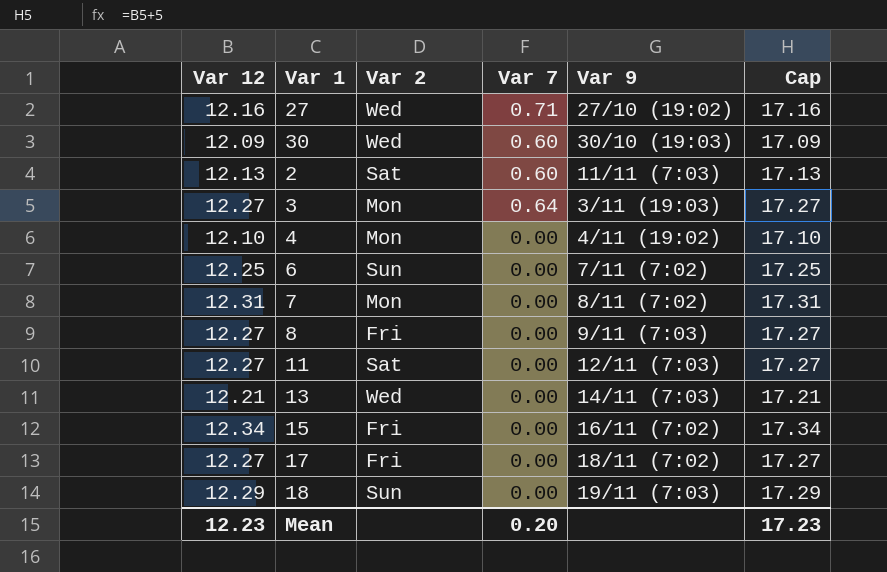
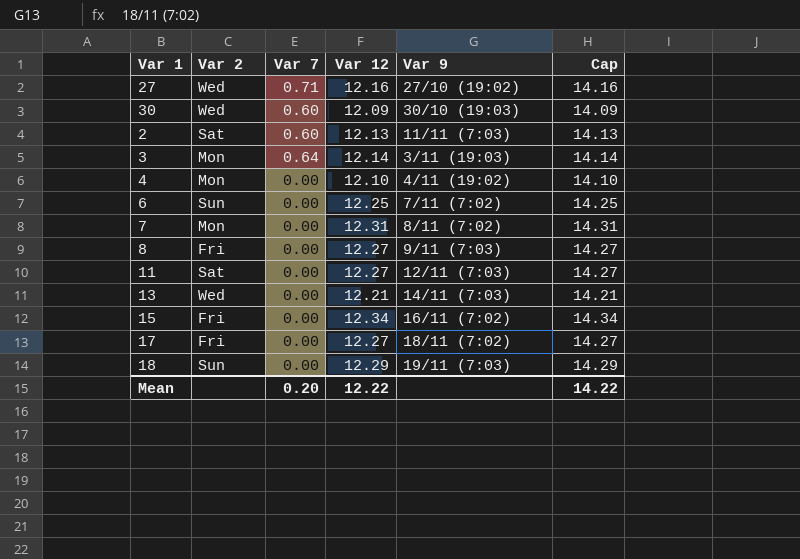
column Var 12 | position: 1 -> 4
column Cap | formula: [Var 12] + 5 -> [Var 12] + 2
3 | Var 12: 12.27 -> 12.14
Mean | Var 12: 12.23 -> 12.22
Mean | Cap: 17.23 -> 14.22

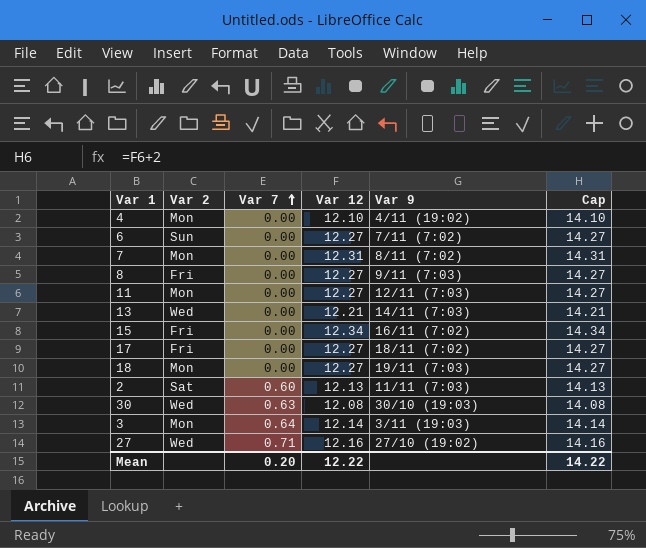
row order: none -> Var 7 ascending
6 | Var 12: 12.25 -> 12.27
6 | Cap: 14.25 -> 14.27
11 | Var 2: Sat -> Mon
18 | Var 2: Sun -> Mon
18 | Var 12: 12.29 -> 12.27
18 | Cap: 14.29 -> 14.27
30 | Var 7: 0.60 -> 0.63
30 | Var 12: 12.09 -> 12.08
30 | Cap: 14.09 -> 14.08

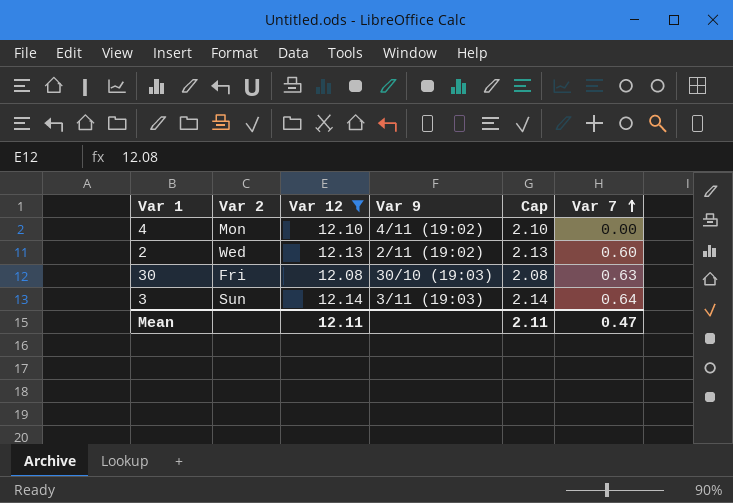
filter: none -> Var 12 <= 12.14
column Cap | formula: [Var 12] + 2 -> [Var 12] - 10
column Var 7 | position: 3 -> 6
2 | Var 2: Sat -> Wed
2 | Var 9: 11/11 (7:03) -> 2/11 (19:02)
30 | Var 2: Wed -> Fri
3 | Var 2: Mon -> Sun
Mean | Var 12: 12.22 -> 12.11
Mean | Cap: 14.22 -> 2.11
Mean | Var 7: 0.20 -> 0.47

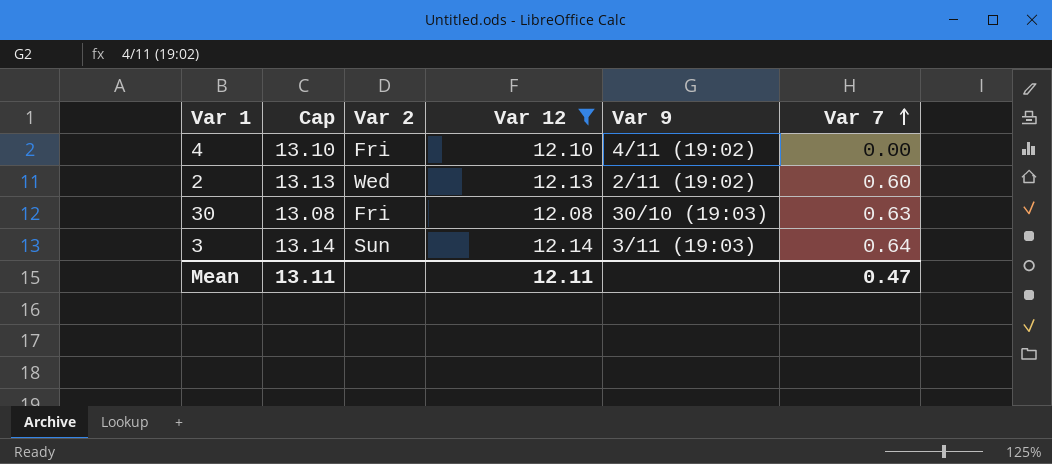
column Cap | formula: [Var 12] - 10 -> [Var 12] + 1
column Cap | position: 5 -> 2
4 | Var 2: Mon -> Fri
Mean | Cap: 2.11 -> 13.11

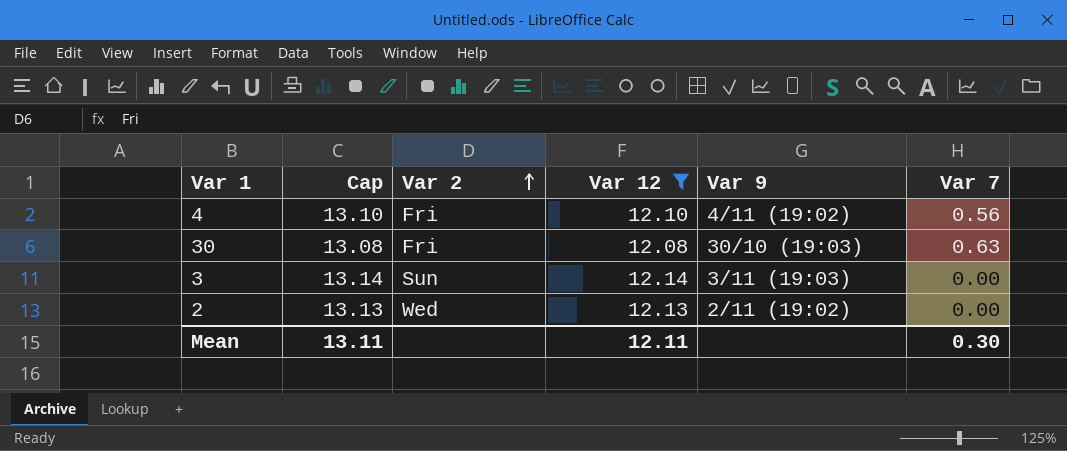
row order: Var 7 ascending -> Var 2 ascending
4 | Var 7: 0.00 -> 0.56
3 | Var 7: 0.64 -> 0.00
2 | Var 7: 0.60 -> 0.00
Mean | Var 7: 0.47 -> 0.30

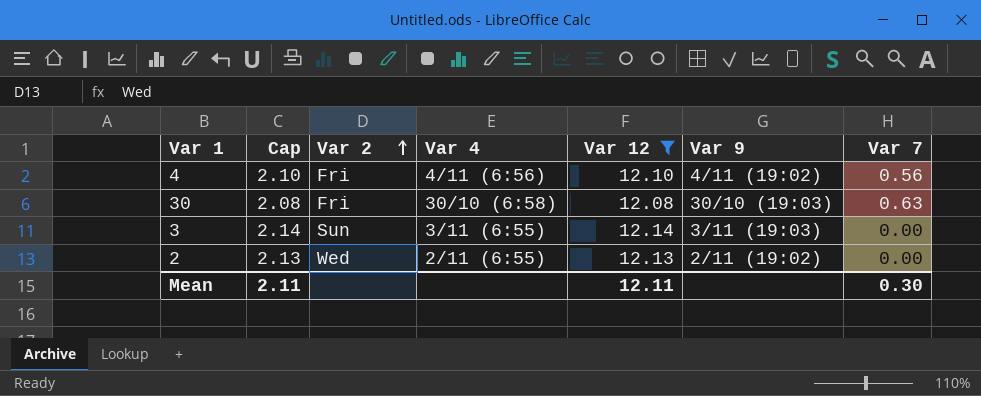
column Cap | formula: [Var 12] + 1 -> [Var 12] - 10
column Var 4 | position: none -> 4
Mean | Cap: 13.11 -> 2.11

